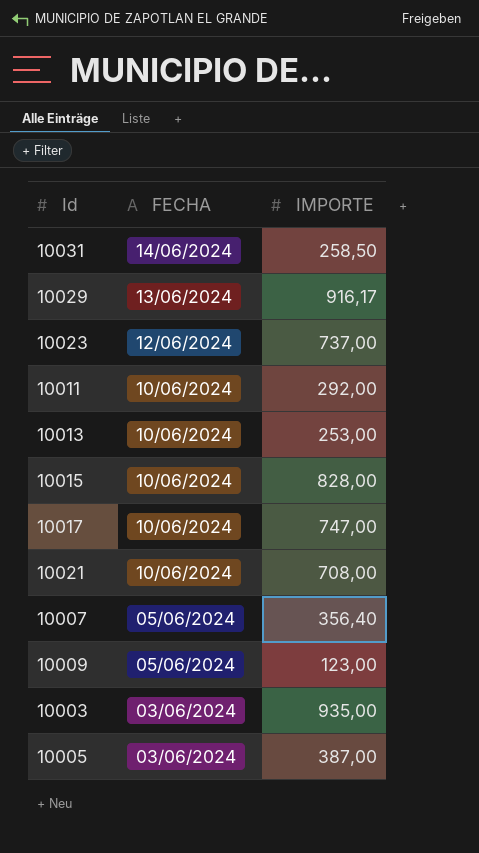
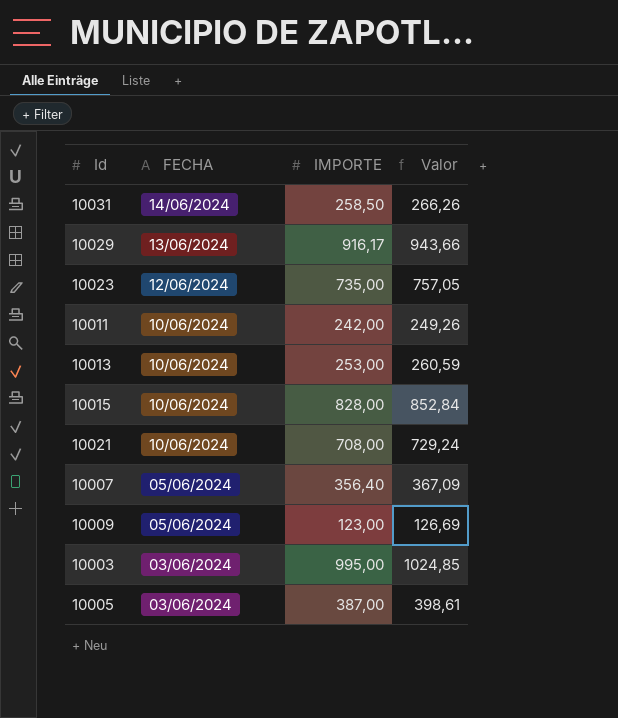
column Valor | formula: none -> [IMPORTE] * 1,03
row 10017: 10/06/2024 | 747,00 -> none
10023 | IMPORTE: 737,00 -> 735,00
10011 | IMPORTE: 292,00 -> 242,00
10003 | IMPORTE: 935,00 -> 995,00

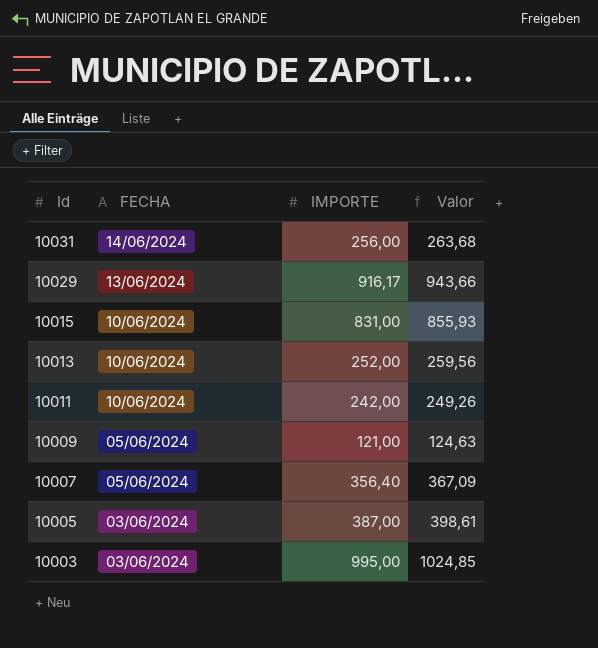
row order: FECHA descending -> Id descending
row 10023: 12/06/2024 | 735,00 | 757,05 -> none
row 10021: 10/06/2024 | 708,00 | 729,24 -> none
10031 | IMPORTE: 258,50 -> 256,00
10031 | Valor: 266,26 -> 263,68
10015 | IMPORTE: 828,00 -> 831,00
10015 | Valor: 852,84 -> 855,93
10013 | IMPORTE: 253,00 -> 252,00
10013 | Valor: 260,59 -> 259,56
10009 | IMPORTE: 123,00 -> 121,00
10009 | Valor: 126,69 -> 124,63

